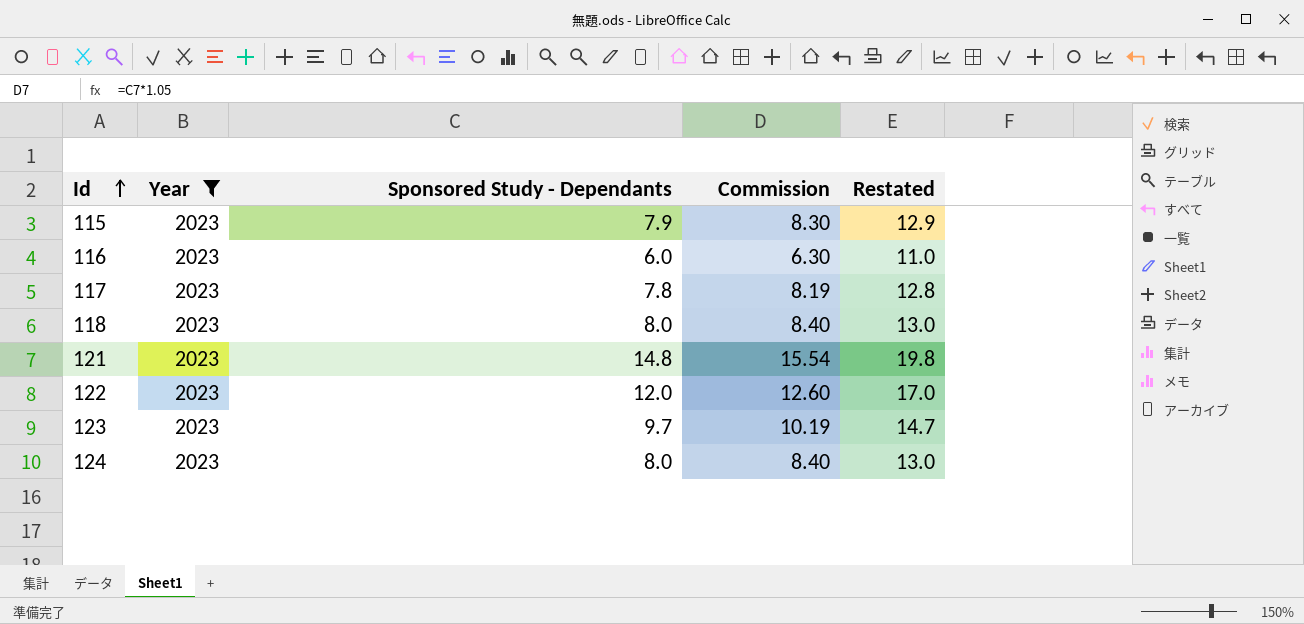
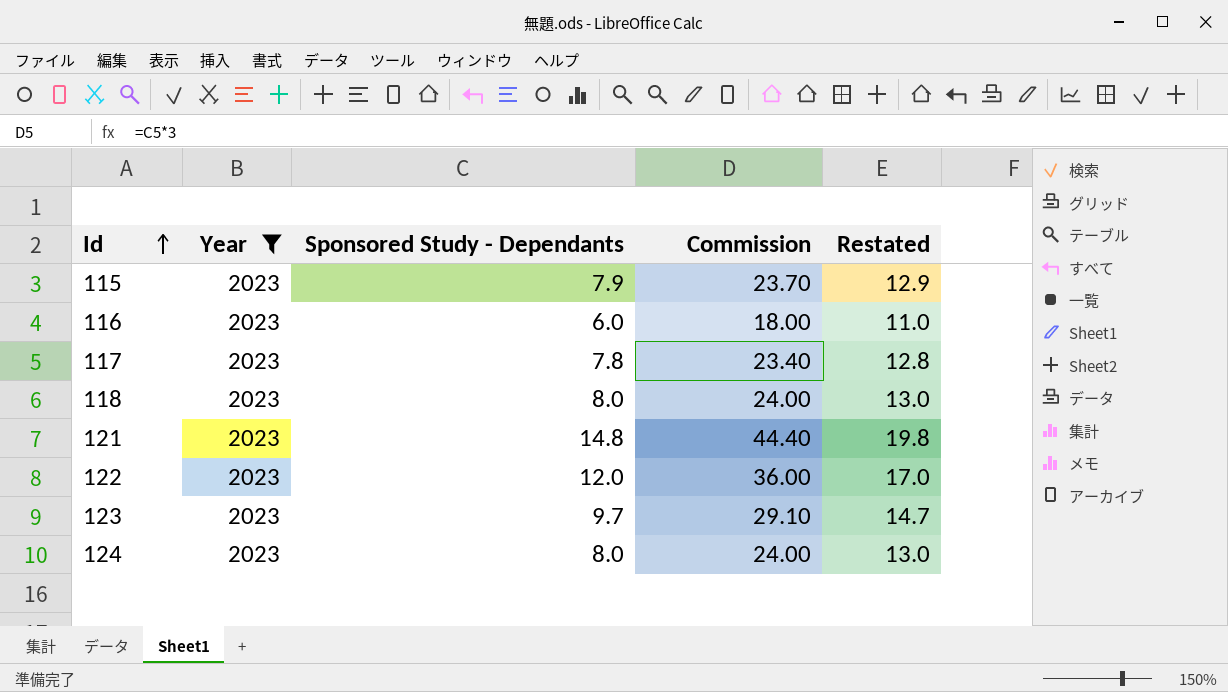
column Commission | formula: [Sponsored Study - Dependants] * 1.05 -> [Sponsored Study - Dependants] * 3

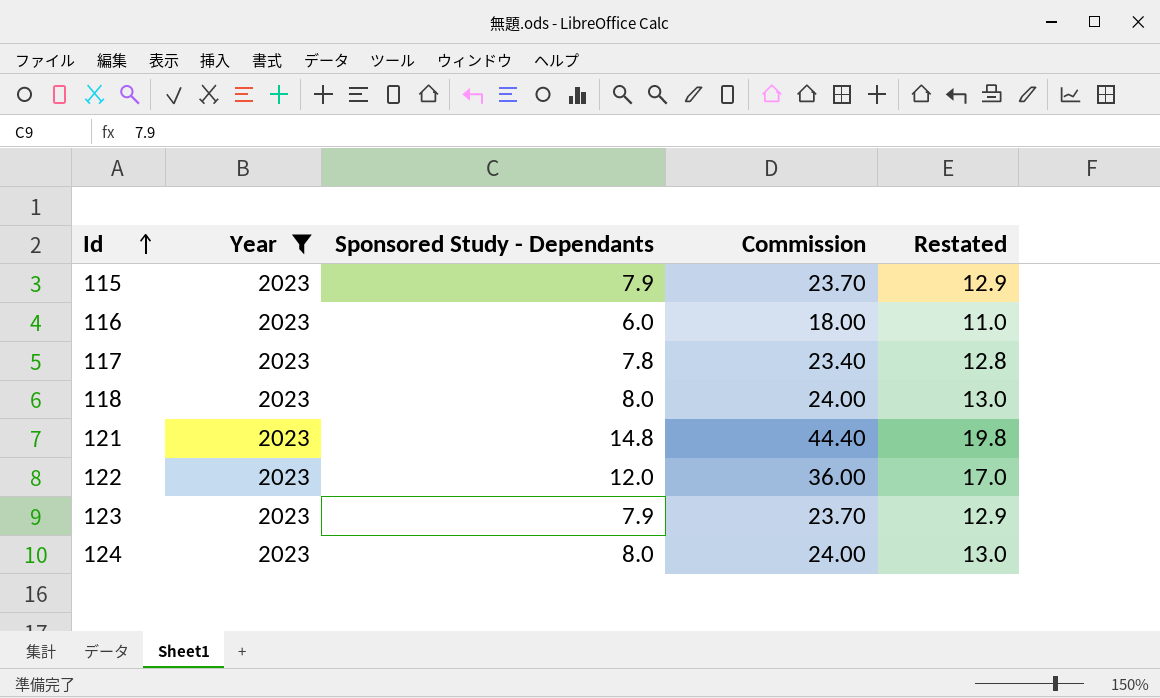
123 | Sponsored Study - Dependants: 9.7 -> 7.9
123 | Commission: 29.10 -> 23.70
123 | Restated: 14.7 -> 12.9

